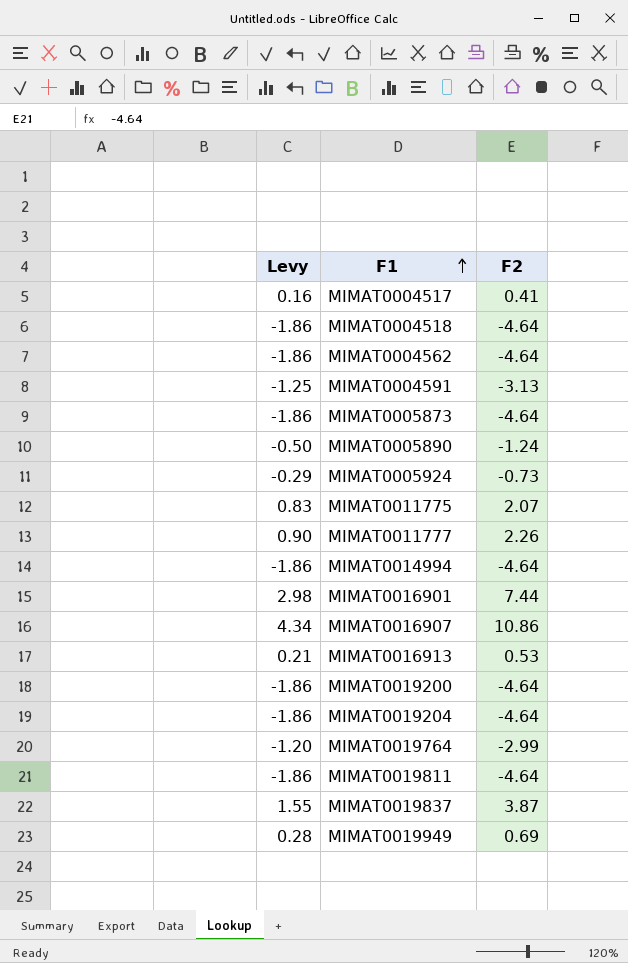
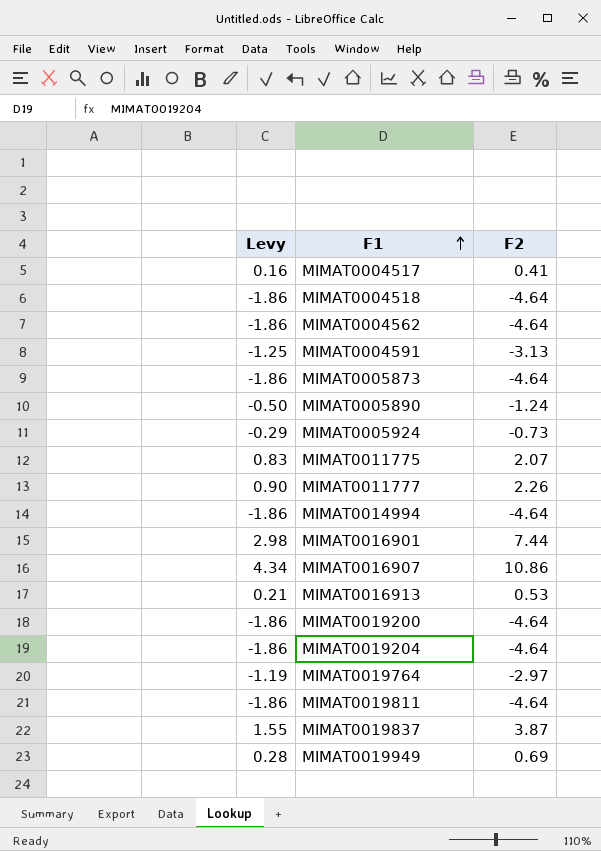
MIMAT0019764 | Levy: -1.20 -> -1.19
MIMAT0019764 | F2: -2.99 -> -2.97

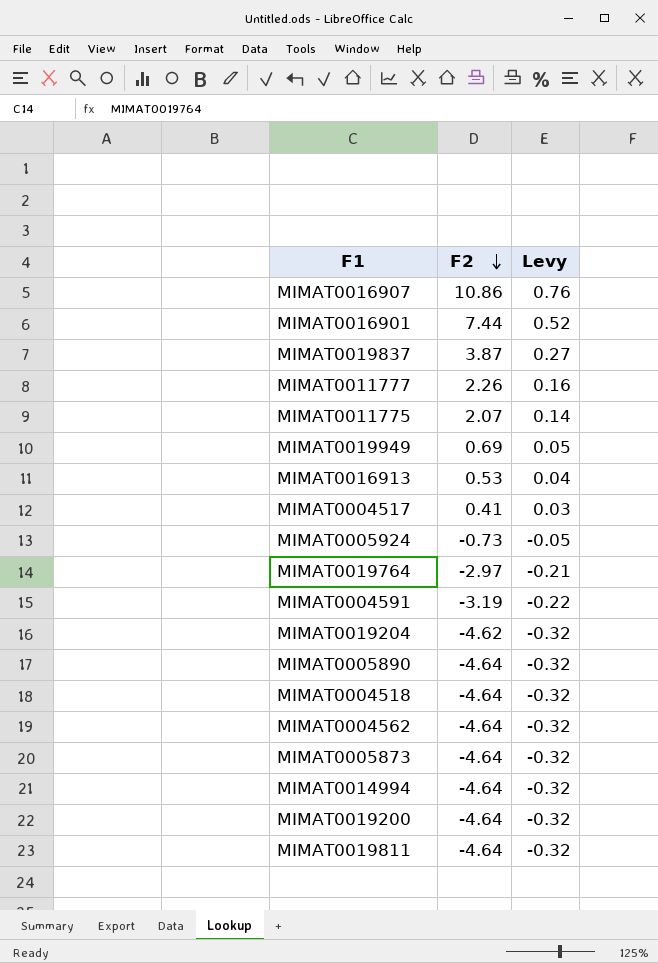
row order: F1 ascending -> F2 descending
column Levy | formula: [F2] * 0.4 -> [F2] * 0.07
column Levy | position: 1 -> 3
MIMAT0004591 | F2: -3.13 -> -3.19
MIMAT0019204 | F2: -4.64 -> -4.62
MIMAT0005890 | F2: -1.24 -> -4.64

